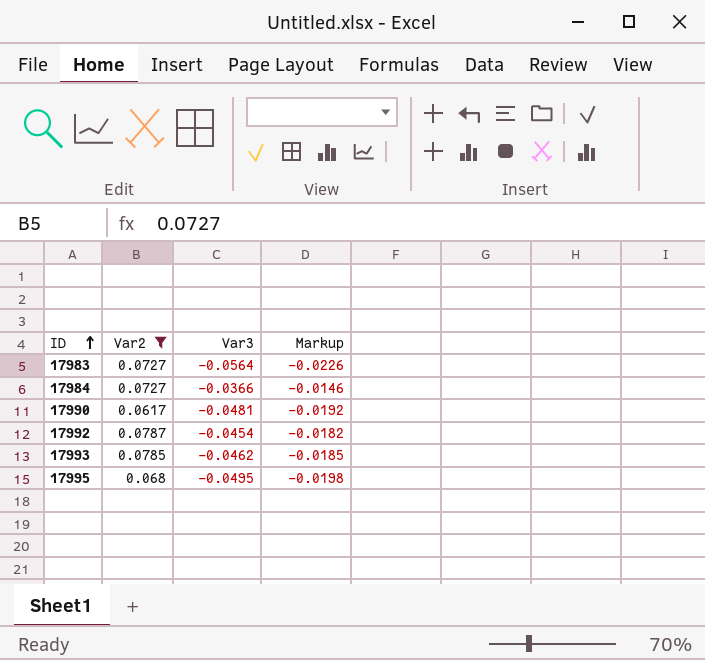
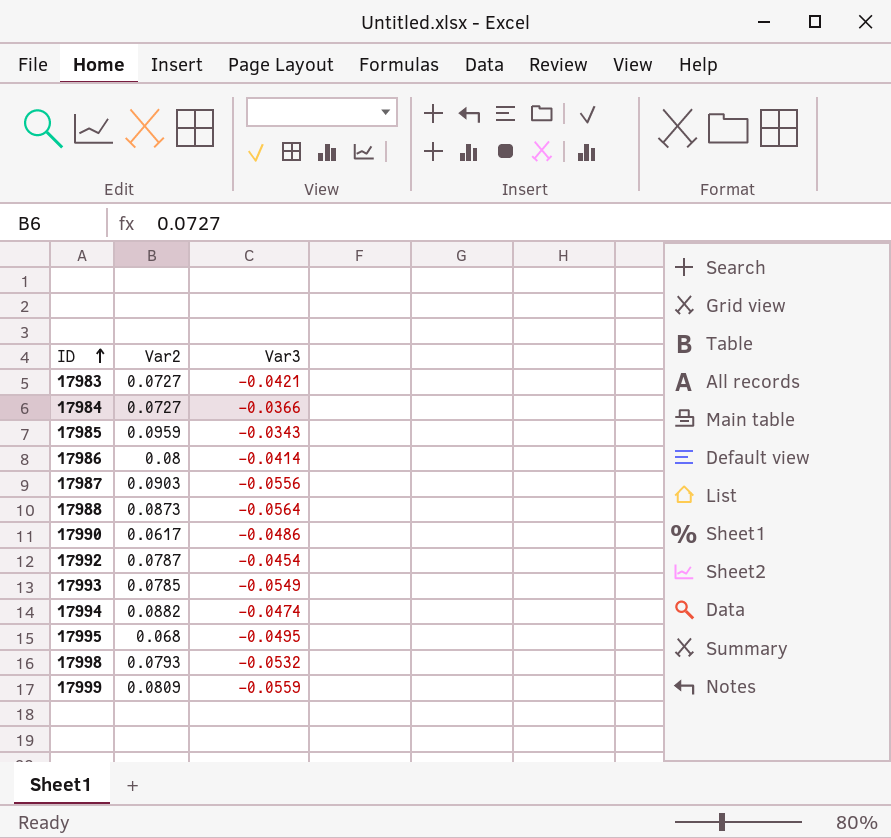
filter: Var2 <= 0.0787 -> none
column Markup | formula: [Var3] * 0.4 -> none
17983 | Var3: -0.0564 -> -0.0421
17990 | Var3: -0.0481 -> -0.0486
17993 | Var3: -0.0462 -> -0.0549

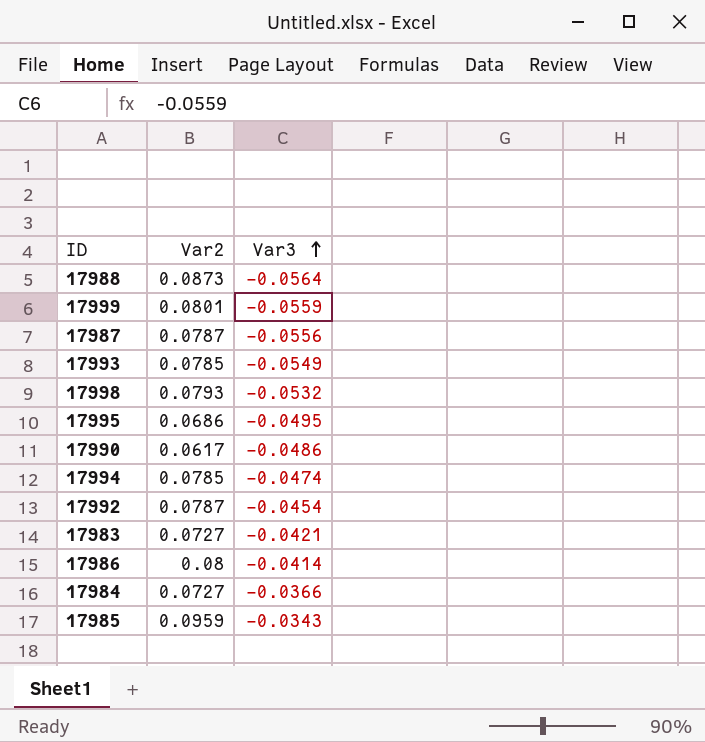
row order: ID ascending -> Var3 ascending
17999 | Var2: 0.0809 -> 0.0801
17987 | Var2: 0.0903 -> 0.0787
17995 | Var2: 0.068 -> 0.0686
17994 | Var2: 0.0882 -> 0.0785

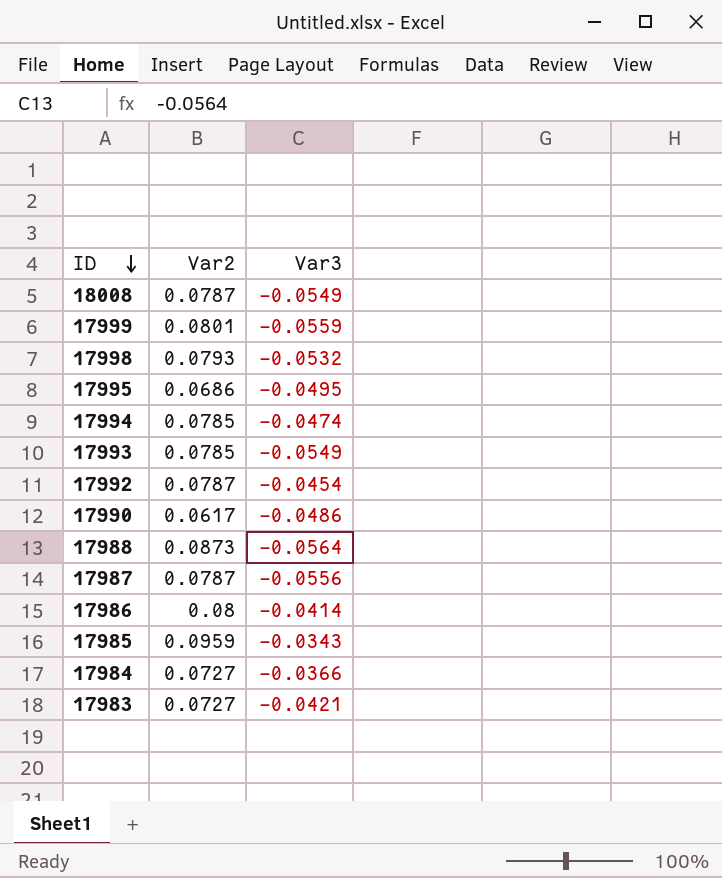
row order: Var3 ascending -> ID descending
row 18008: none -> 0.0787 | -0.0549

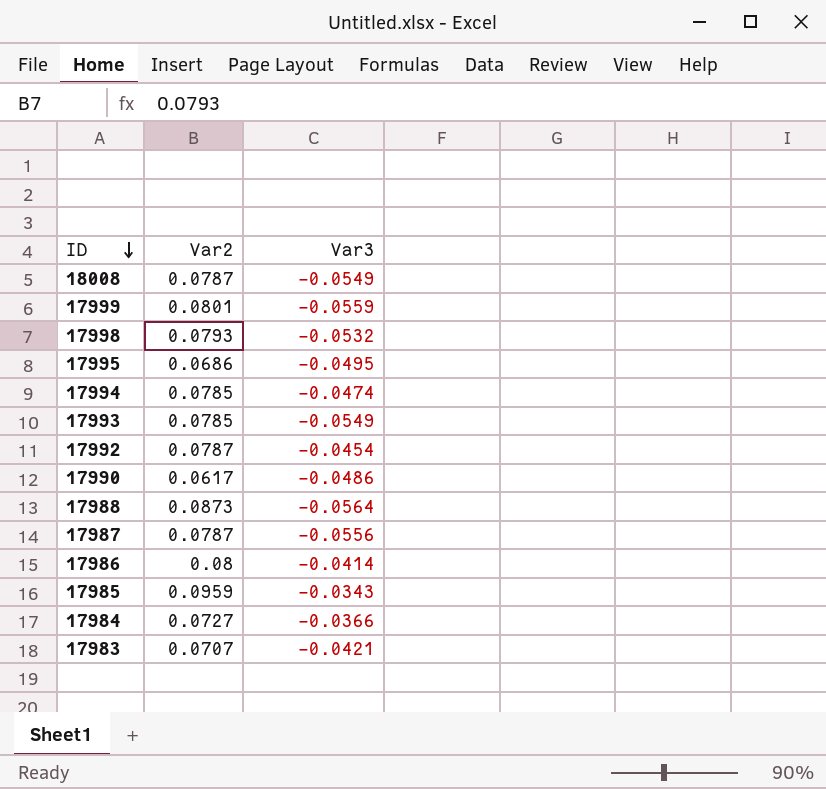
17983 | Var2: 0.0727 -> 0.0707

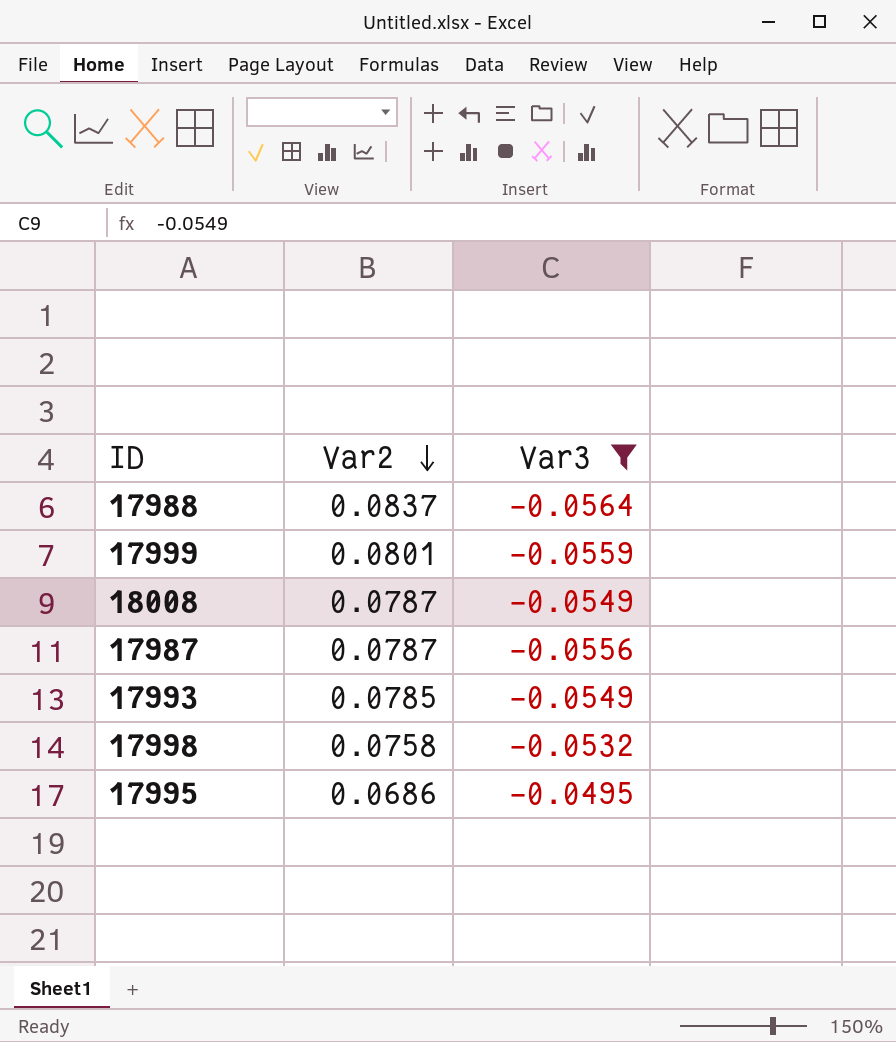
filter: none -> Var3 <= -0.0495
row order: ID descending -> Var2 descending
17988 | Var2: 0.0873 -> 0.0837
17998 | Var2: 0.0793 -> 0.0758

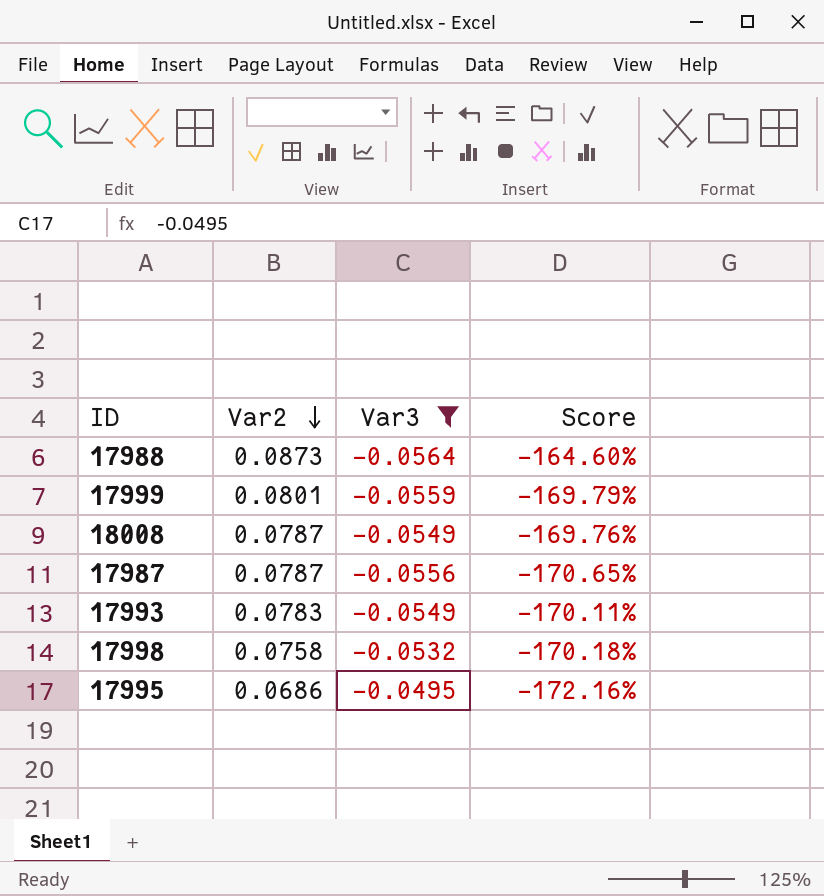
column Score | formula: none -> ([Var3] - [Var2]) / [Var2]
17988 | Var2: 0.0837 -> 0.0873
17993 | Var2: 0.0785 -> 0.0783

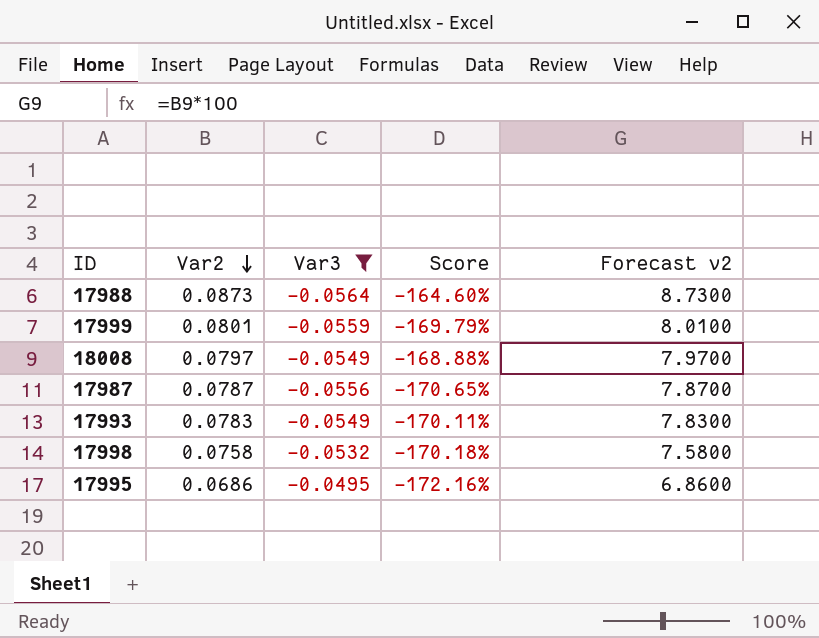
column Forecast v2 | formula: none -> [Var2] * 100
18008 | Var2: 0.0787 -> 0.0797
18008 | Score: -169.76% -> -168.88%

